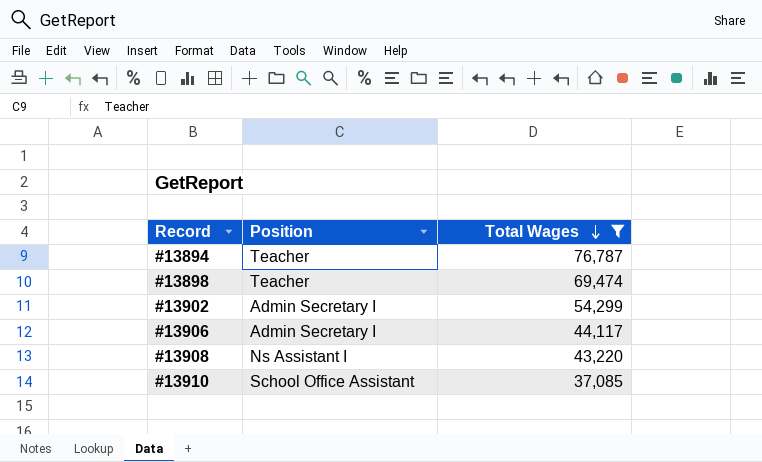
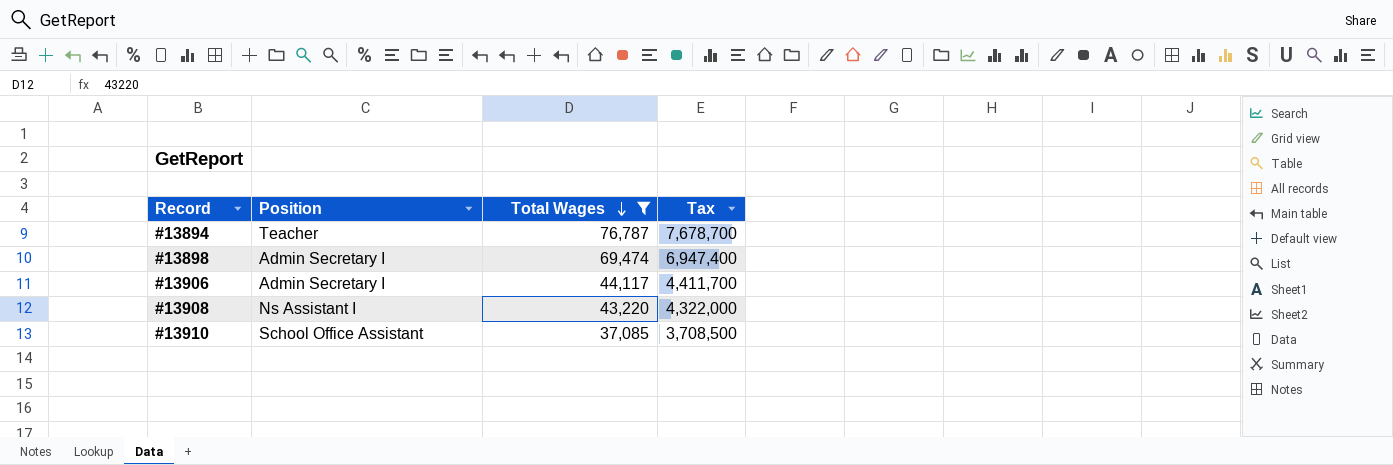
column Tax | formula: none -> [Total Wages] * 100
row #13902: Admin Secretary I | 54,299 -> none
#13898 | Position: Teacher -> Admin Secretary I

